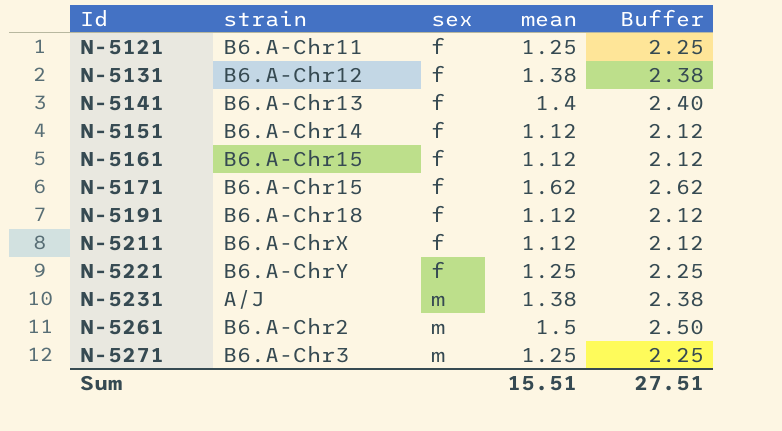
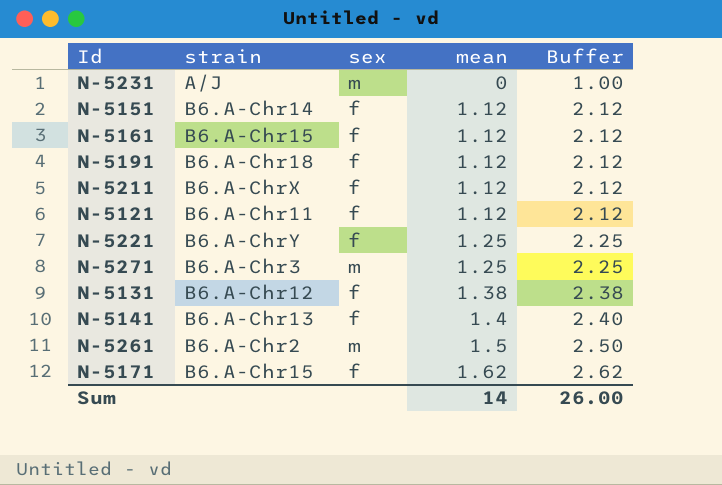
row order: Id ascending -> mean ascending
N-5231 | mean: 1.38 -> 0
N-5231 | Buffer: 2.38 -> 1.00
N-5121 | mean: 1.25 -> 1.12
N-5121 | Buffer: 2.25 -> 2.12
Sum | mean: 15.51 -> 14
Sum | Buffer: 27.51 -> 26.00

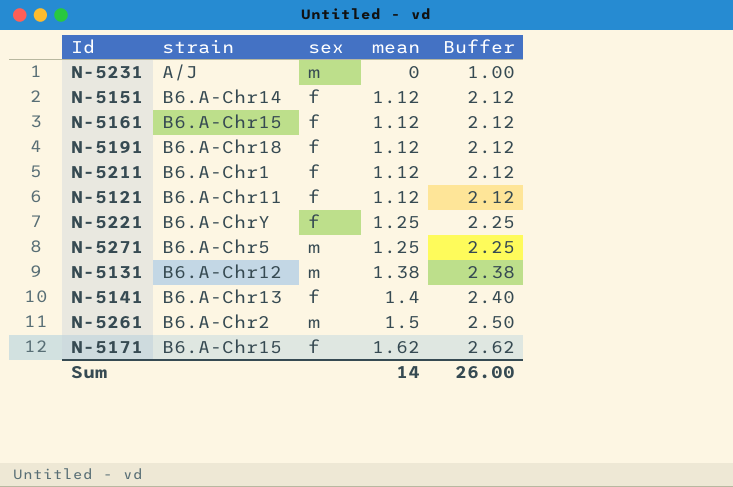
N-5211 | strain: B6.A-ChrX -> B6.A-Chr1
N-5271 | strain: B6.A-Chr3 -> B6.A-Chr5
N-5131 | sex: f -> m

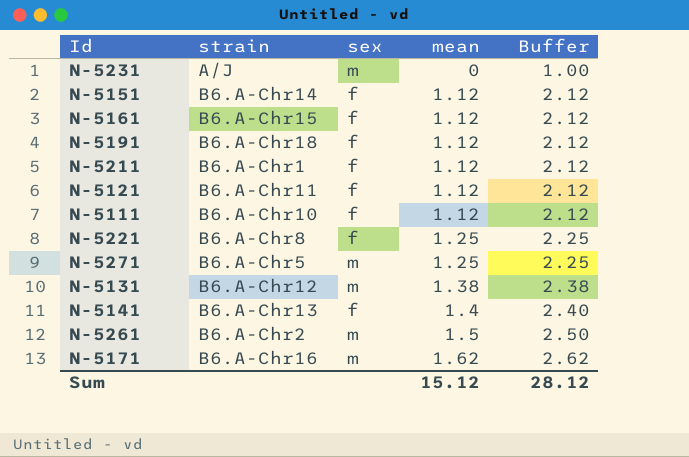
row N-5111: none -> B6.A-Chr10 | f | 1.12 | 2.12
N-5221 | strain: B6.A-ChrY -> B6.A-Chr8
N-5171 | strain: B6.A-Chr15 -> B6.A-Chr16
N-5171 | sex: f -> m
Sum | mean: 14 -> 15.12
Sum | Buffer: 26.00 -> 28.12

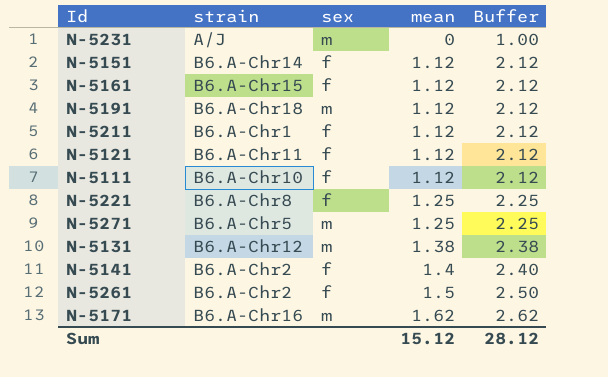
N-5191 | sex: f -> m
N-5141 | strain: B6.A-Chr13 -> B6.A-Chr2
N-5261 | sex: m -> f

